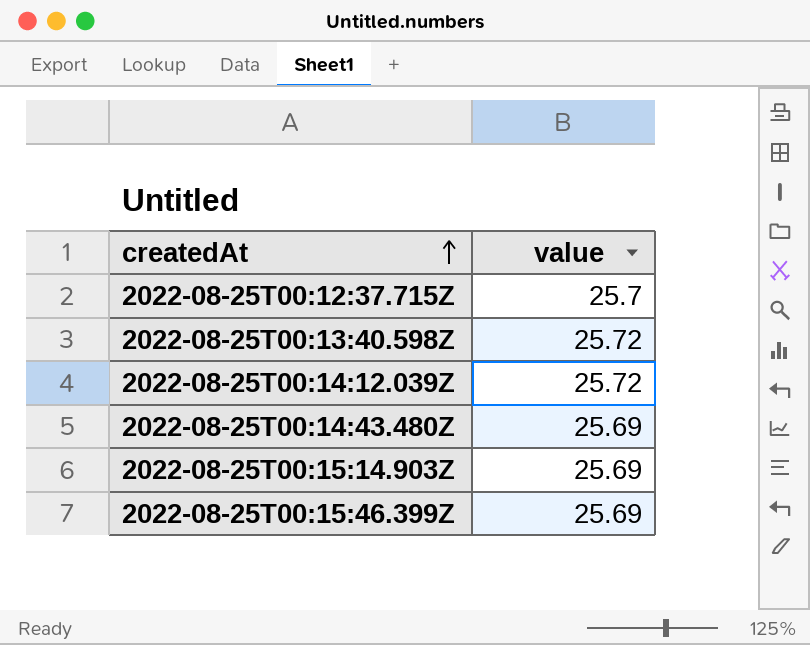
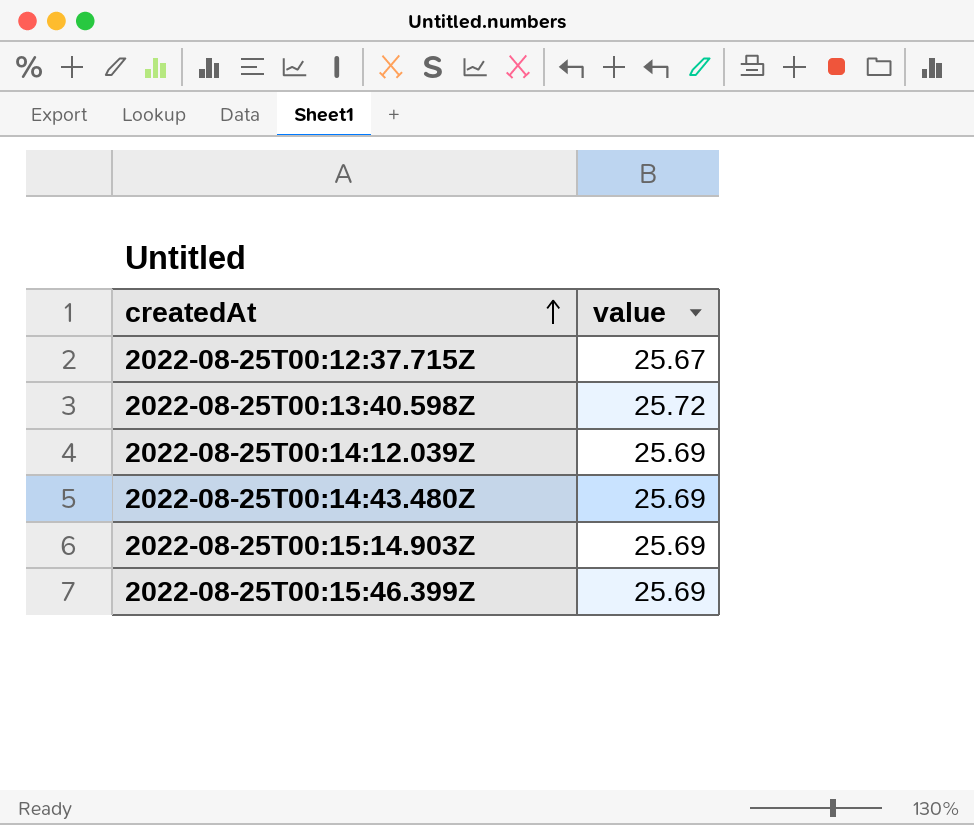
2022-08-25T00:12:37.715Z | value: 25.7 -> 25.67
2022-08-25T00:14:12.039Z | value: 25.72 -> 25.69

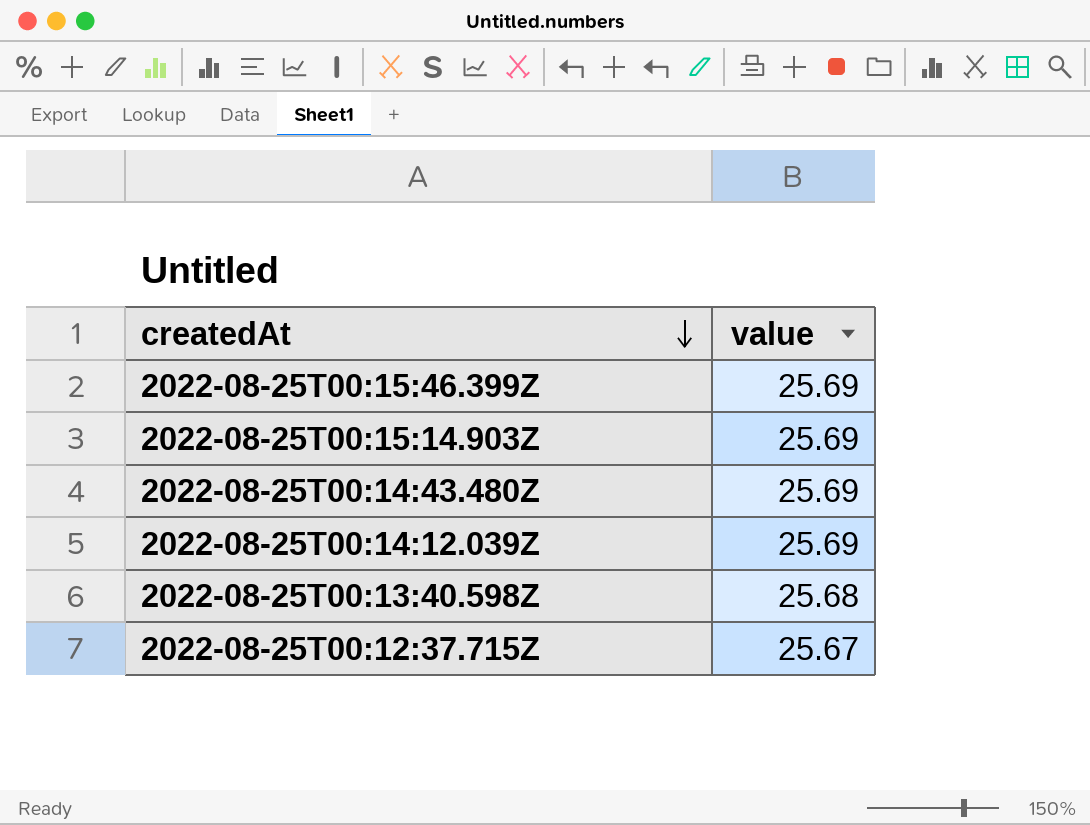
row order: createdAt ascending -> createdAt descending
2022-08-25T00:13:40.598Z | value: 25.72 -> 25.68

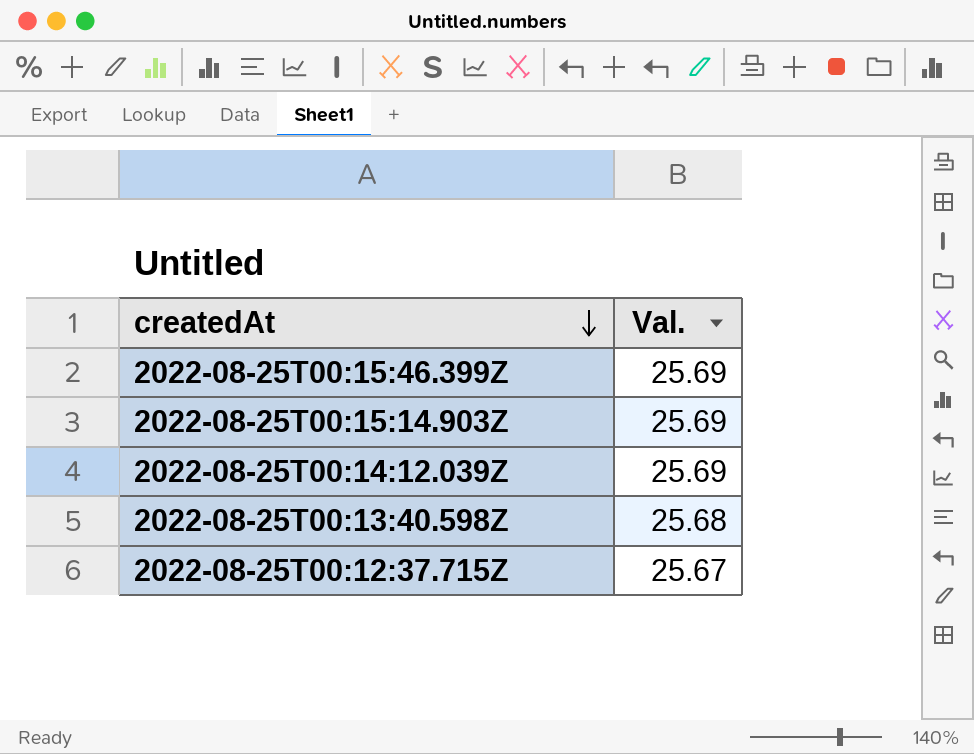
column name: value -> Val.
row 2022-08-25T00:14:43.480Z: 25.69 -> none

